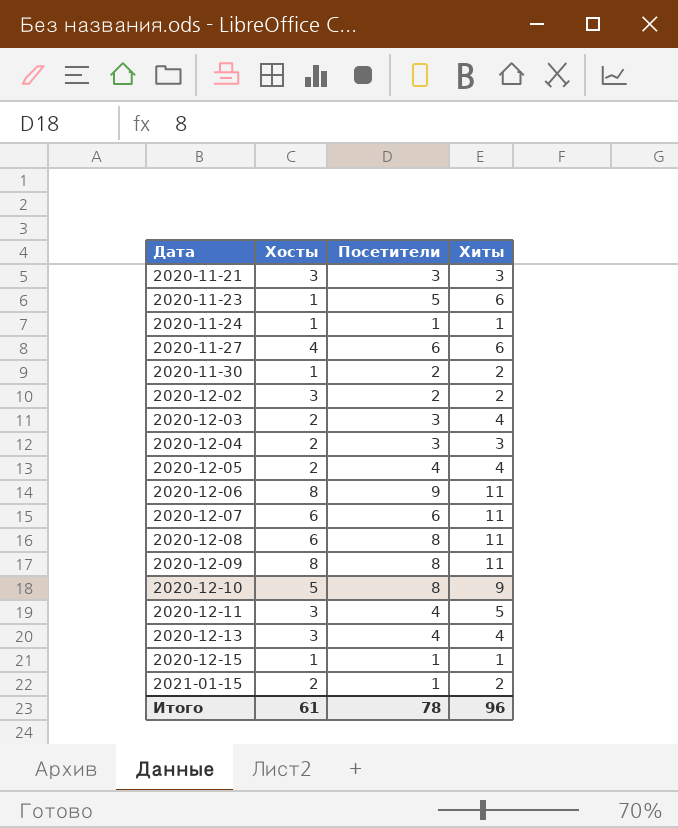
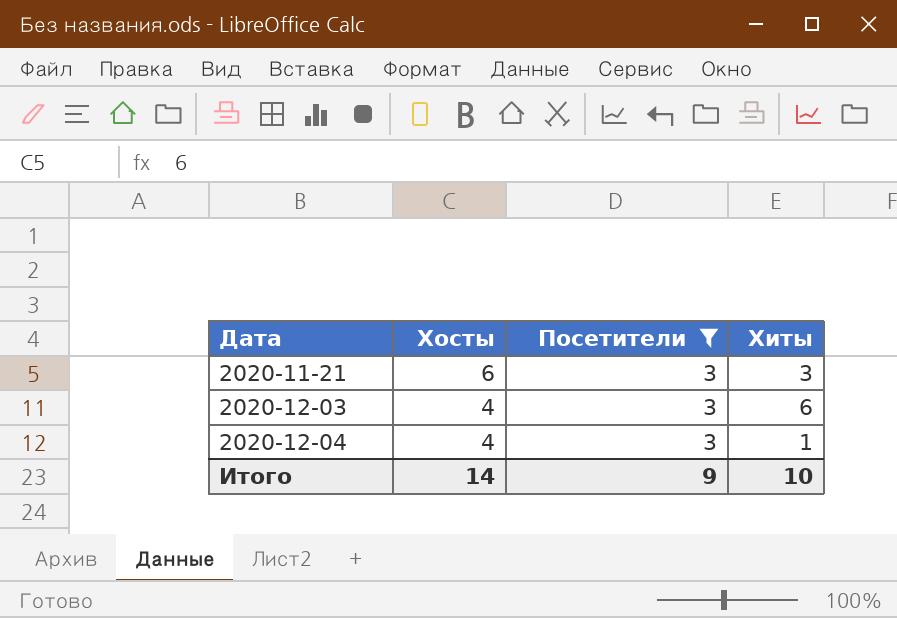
filter: none -> Посетители = 3
2020-11-21 | Хосты: 3 -> 6
2020-12-03 | Хосты: 2 -> 4
2020-12-03 | Хиты: 4 -> 6
2020-12-04 | Хосты: 2 -> 4
2020-12-04 | Хиты: 3 -> 1
Итого | Хосты: 61 -> 14
Итого | Посетители: 78 -> 9
Итого | Хиты: 96 -> 10

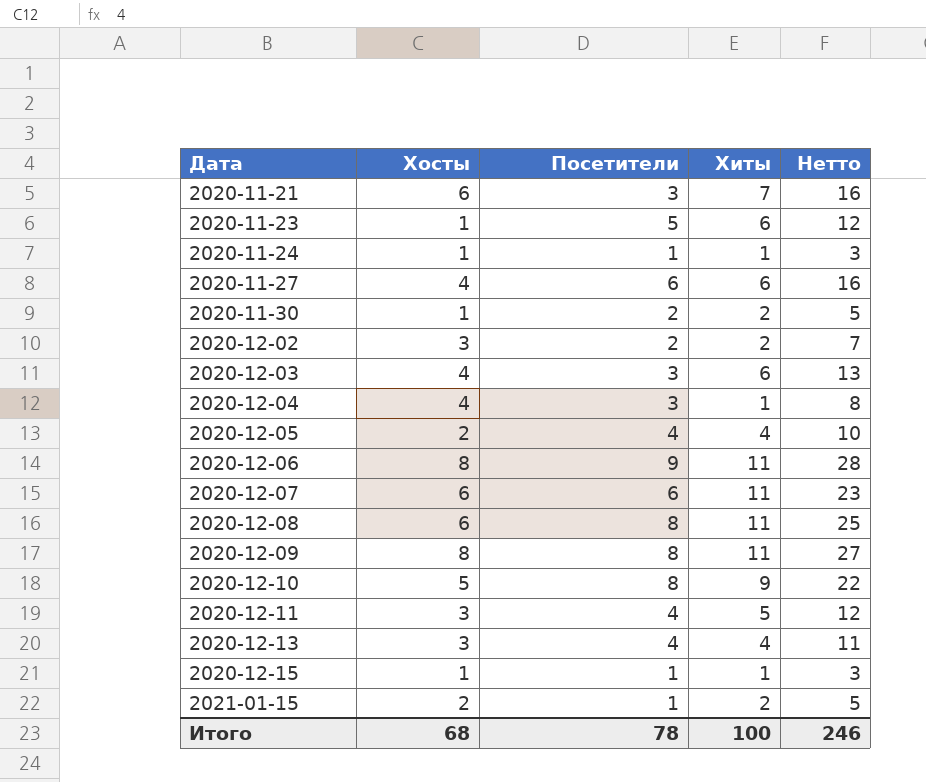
filter: Посетители = 3 -> none
column Нетто | formula: none -> [Хосты] + [Посетители] + [Хиты]
2020-11-21 | Хиты: 3 -> 7
Итого | Хосты: 14 -> 68
Итого | Посетители: 9 -> 78
Итого | Хиты: 10 -> 100

